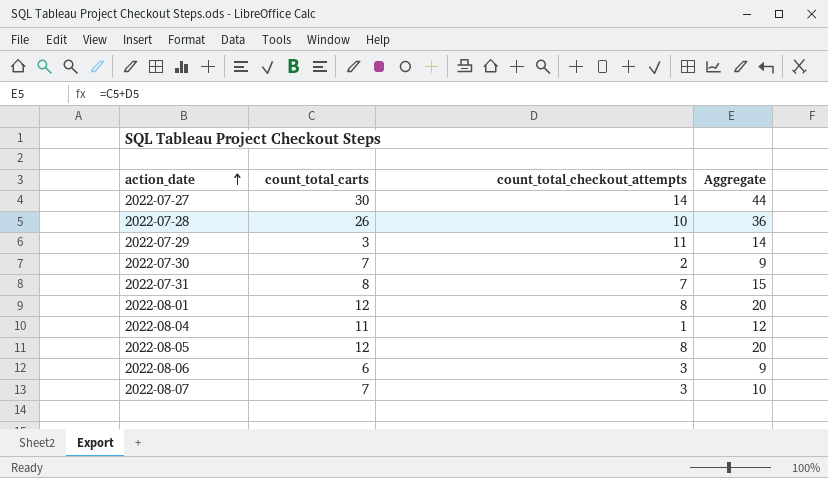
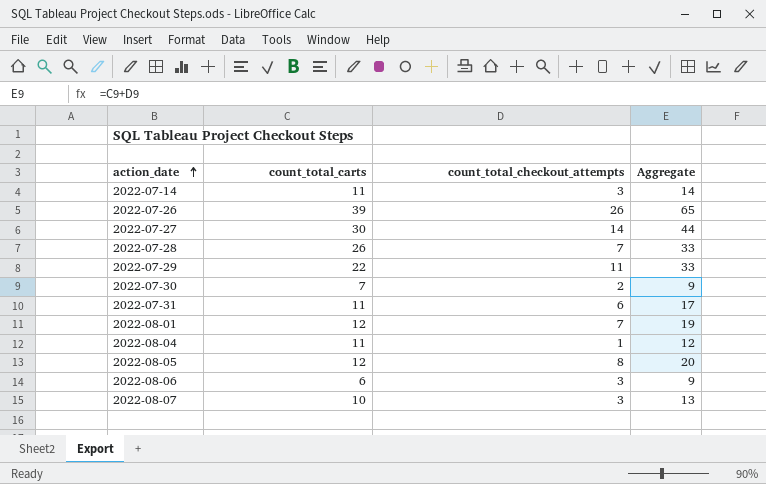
row 2022-07-14: none -> 11 | 3 | 14
row 2022-07-26: none -> 39 | 26 | 65
2022-07-28 | count_total_checkout_attempts: 10 -> 7
2022-07-28 | Aggregate: 36 -> 33
2022-07-29 | count_total_carts: 3 -> 22
2022-07-29 | Aggregate: 14 -> 33
2022-07-31 | count_total_carts: 8 -> 11
2022-07-31 | count_total_checkout_attempts: 7 -> 6
2022-07-31 | Aggregate: 15 -> 17
2022-08-01 | count_total_checkout_attempts: 8 -> 7
2022-08-01 | Aggregate: 20 -> 19
2022-08-07 | count_total_carts: 7 -> 10
2022-08-07 | Aggregate: 10 -> 13

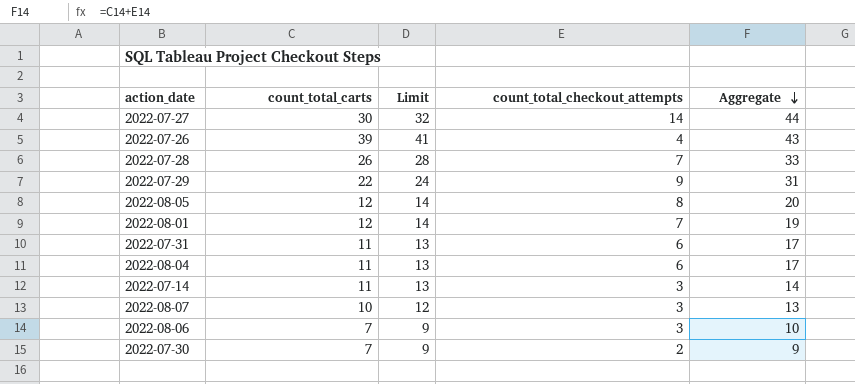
row order: action_date ascending -> Aggregate descending
column Limit | formula: none -> [count_total_carts] + 2
2022-07-26 | count_total_checkout_attempts: 26 -> 4
2022-07-26 | Aggregate: 65 -> 43
2022-07-29 | count_total_checkout_attempts: 11 -> 9
2022-07-29 | Aggregate: 33 -> 31
2022-08-04 | count_total_checkout_attempts: 1 -> 6
2022-08-04 | Aggregate: 12 -> 17
2022-08-06 | count_total_carts: 6 -> 7
2022-08-06 | Aggregate: 9 -> 10

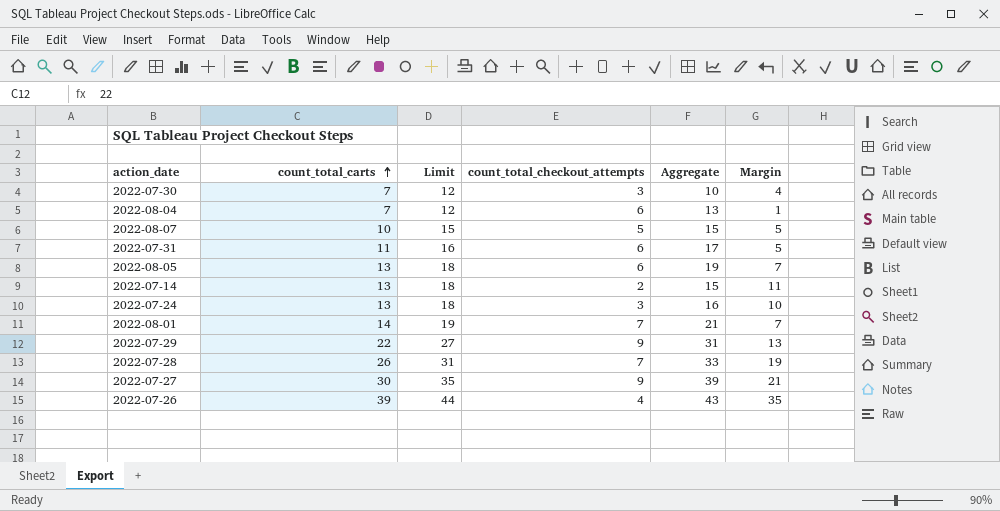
row order: Aggregate descending -> count_total_carts ascending
column Limit | formula: [count_total_carts] + 2 -> [count_total_carts] + 5
column Margin | formula: none -> [count_total_carts] - [count_total_checkout_attempts]
row 2022-08-06: 7 | 9 | 3 | 10 -> none
2022-07-30 | count_total_checkout_attempts: 2 -> 3
2022-07-30 | Aggregate: 9 -> 10
2022-08-04 | count_total_carts: 11 -> 7
2022-08-04 | Aggregate: 17 -> 13
2022-08-07 | count_total_checkout_attempts: 3 -> 5
2022-08-07 | Aggregate: 13 -> 15
2022-08-05 | count_total_carts: 12 -> 13
2022-08-05 | count_total_checkout_attempts: 8 -> 6
2022-08-05 | Aggregate: 20 -> 19
2022-07-14 | count_total_carts: 11 -> 13
2022-07-14 | count_total_checkout_attempts: 3 -> 2
2022-07-14 | Aggregate: 14 -> 15
row 2022-07-24: none -> 13 | 18 | 3 | 16 | 10
2022-08-01 | count_total_carts: 12 -> 14
2022-08-01 | Aggregate: 19 -> 21
2022-07-27 | count_total_checkout_attempts: 14 -> 9
2022-07-27 | Aggregate: 44 -> 39

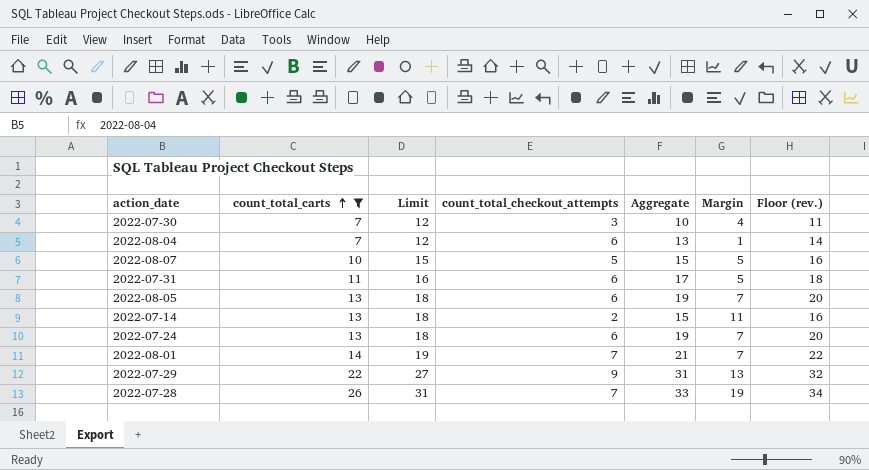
filter: none -> count_total_carts <= 26
column Floor (rev.) | formula: none -> [Aggregate] + 1
2022-07-24 | count_total_checkout_attempts: 3 -> 6
2022-07-24 | Aggregate: 16 -> 19
2022-07-24 | Margin: 10 -> 7

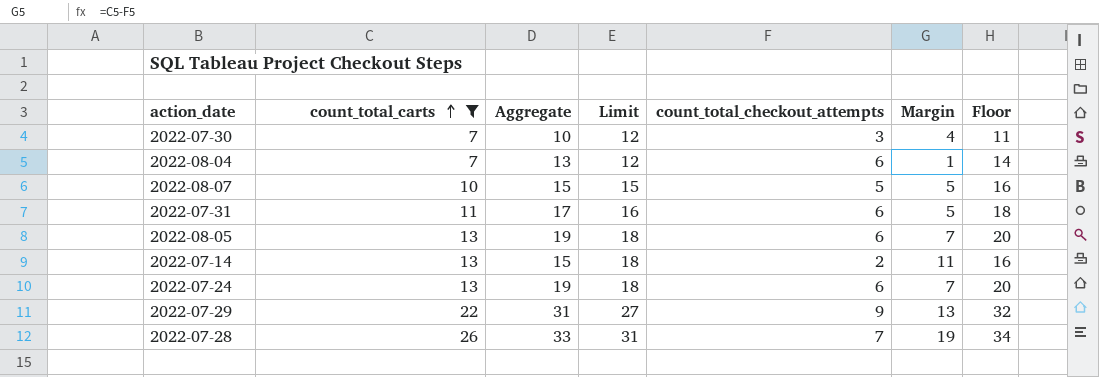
column Aggregate | position: 5 -> 3
column name: Floor (rev.) -> Floor
row 2022-08-01: 14 | 19 | 7 | 21 | 7 | 22 -> none

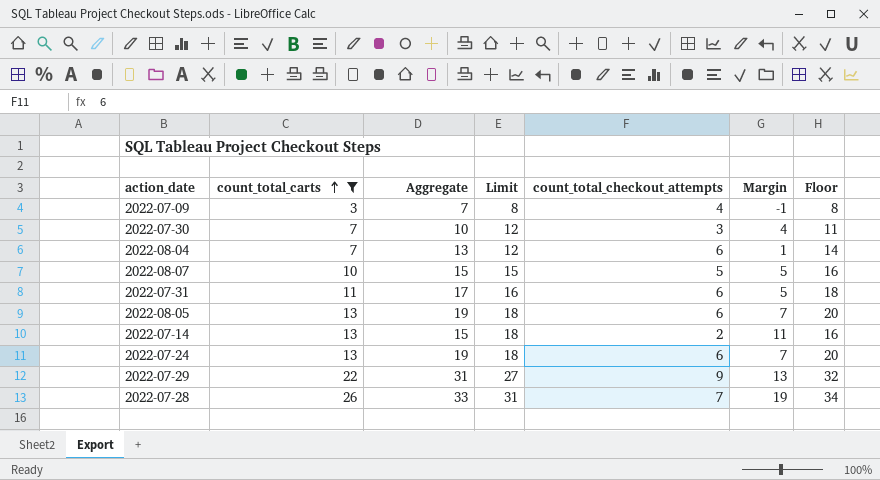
row 2022-07-09: none -> 3 | 7 | 8 | 4 | -1 | 8

